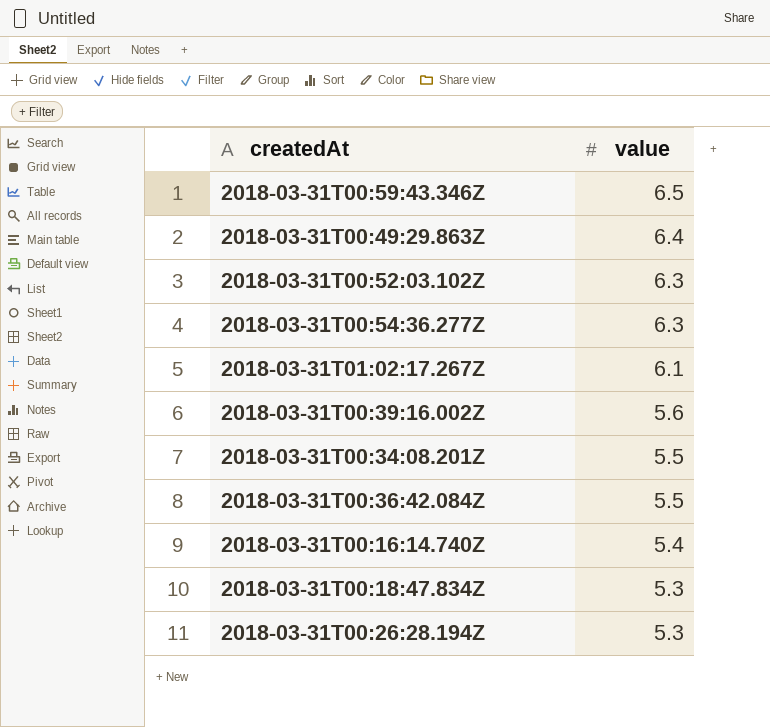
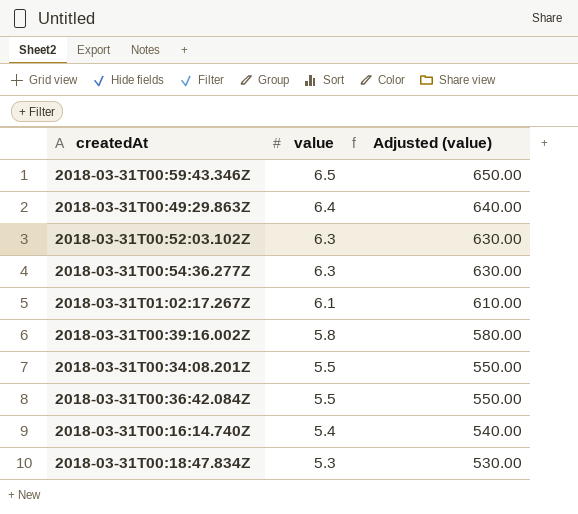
column Adjusted (value) | formula: none -> [value] * 100
row 2018-03-31T00:26:28.194Z: 5.3 -> none
2018-03-31T00:39:16.002Z | value: 5.6 -> 5.8

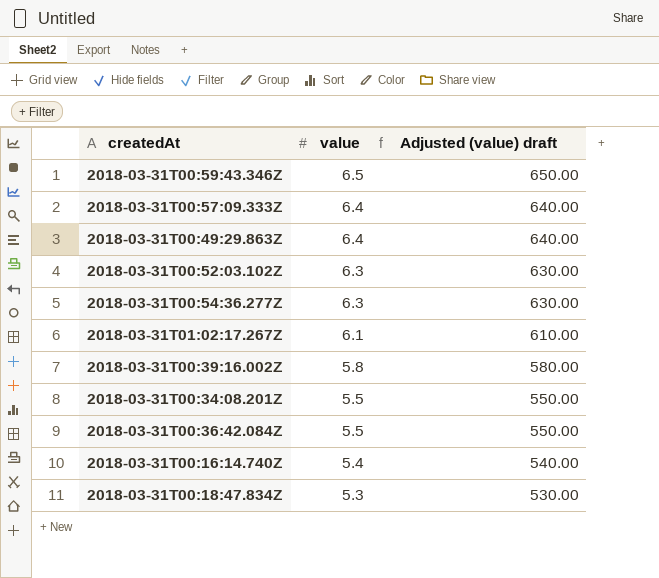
column name: Adjusted (value) -> Adjusted (value) draft
row 2018-03-31T00:57:09.333Z: none -> 6.4 | 640.00

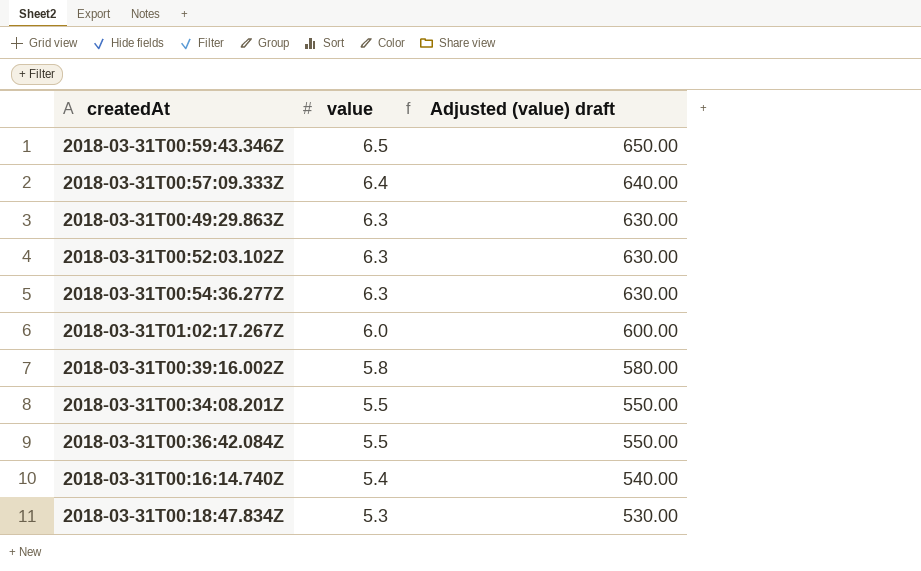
2018-03-31T00:49:29.863Z | value: 6.4 -> 6.3
2018-03-31T00:49:29.863Z | Adjusted (value) draft: 640.00 -> 630.00
2018-03-31T01:02:17.267Z | value: 6.1 -> 6.0
2018-03-31T01:02:17.267Z | Adjusted (value) draft: 610.00 -> 600.00

